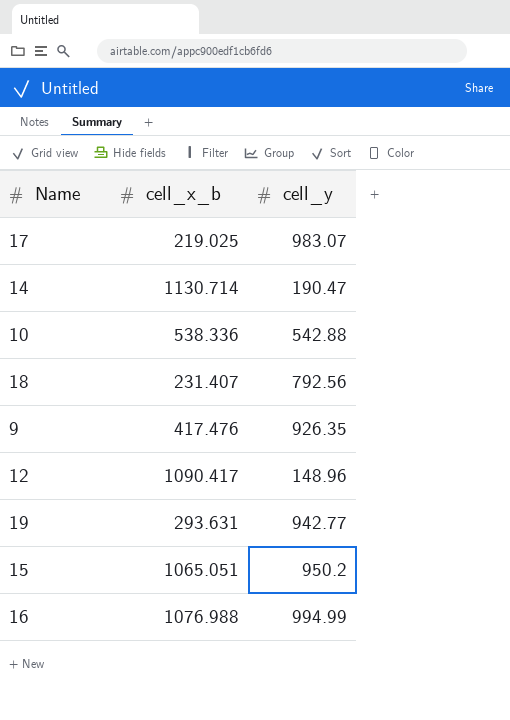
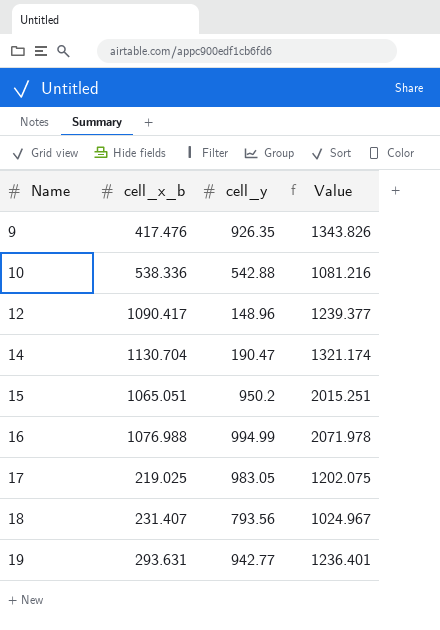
row order: none -> Name ascending
column Value | formula: none -> [cell_x_b] + [cell_y]
14 | cell_x_b: 1130.714 -> 1130.704
17 | cell_y: 983.07 -> 983.05
18 | cell_y: 792.56 -> 793.56

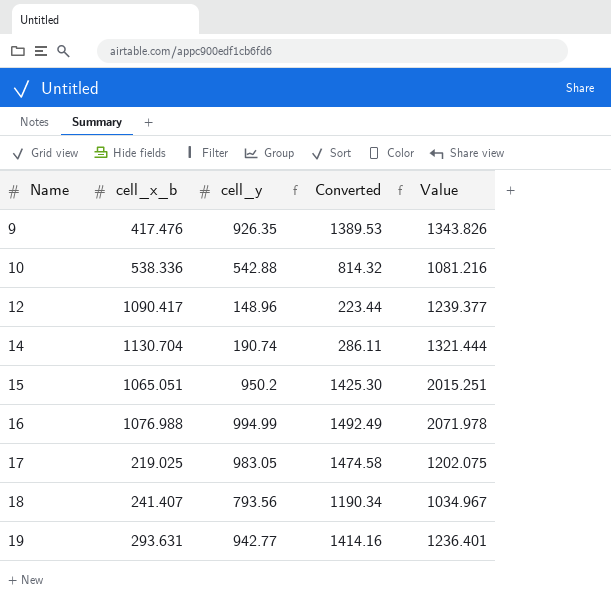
column Converted | formula: none -> [cell_y] * 1.5
14 | cell_y: 190.47 -> 190.74
14 | Value: 1321.174 -> 1321.444
18 | cell_x_b: 231.407 -> 241.407
18 | Value: 1024.967 -> 1034.967

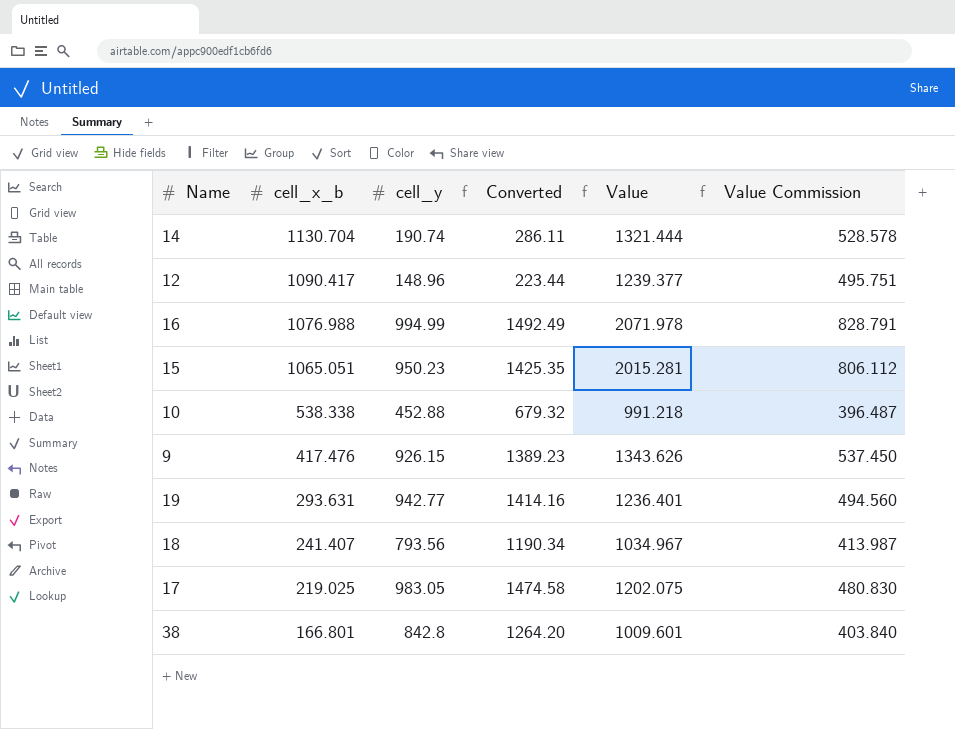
row order: Name ascending -> cell_x_b descending
column Value Commission | formula: none -> [Value] * 0.4
15 | cell_y: 950.2 -> 950.23
15 | Converted: 1425.30 -> 1425.35
15 | Value: 2015.251 -> 2015.281
10 | cell_x_b: 538.336 -> 538.338
10 | cell_y: 542.88 -> 452.88
10 | Converted: 814.32 -> 679.32
10 | Value: 1081.216 -> 991.218
9 | cell_y: 926.35 -> 926.15
9 | Converted: 1389.53 -> 1389.23
9 | Value: 1343.826 -> 1343.626
row 38: none -> 166.801 | 842.8 | 1264.20 | 1009.601 | 403.840

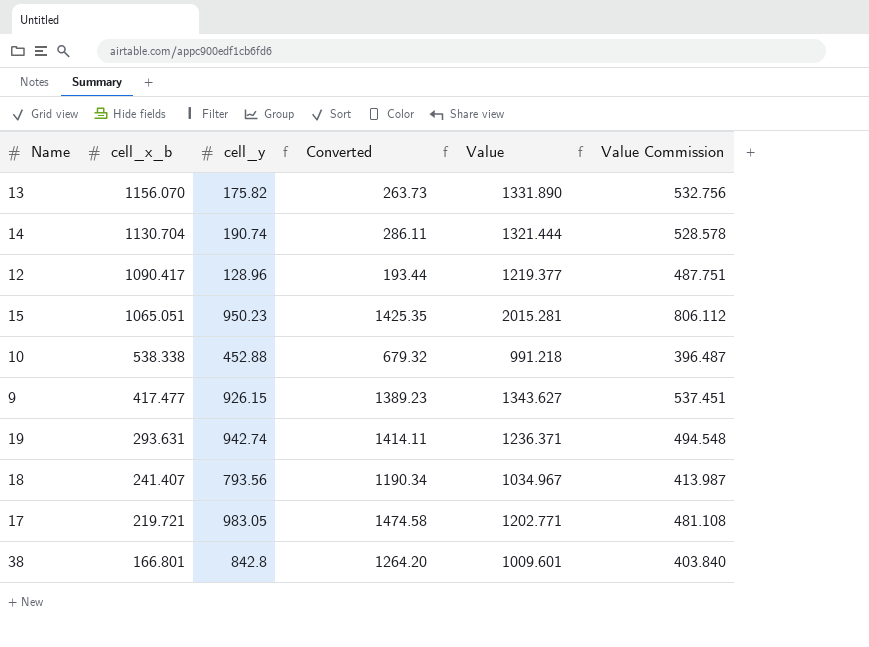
row 16: 1076.988 | 994.99 | 1492.49 | 2071.978 | 828.791 -> none
row 13: none -> 1156.070 | 175.82 | 263.73 | 1331.890 | 532.756
12 | cell_y: 148.96 -> 128.96
12 | Converted: 223.44 -> 193.44
12 | Value: 1239.377 -> 1219.377
12 | Value Commission: 495.751 -> 487.751
9 | cell_x_b: 417.476 -> 417.477
9 | Value: 1343.626 -> 1343.627
9 | Value Commission: 537.450 -> 537.451
19 | cell_y: 942.77 -> 942.74
19 | Converted: 1414.16 -> 1414.11
19 | Value: 1236.401 -> 1236.371
19 | Value Commission: 494.560 -> 494.548
17 | cell_x_b: 219.025 -> 219.721
17 | Value: 1202.075 -> 1202.771
17 | Value Commission: 480.830 -> 481.108

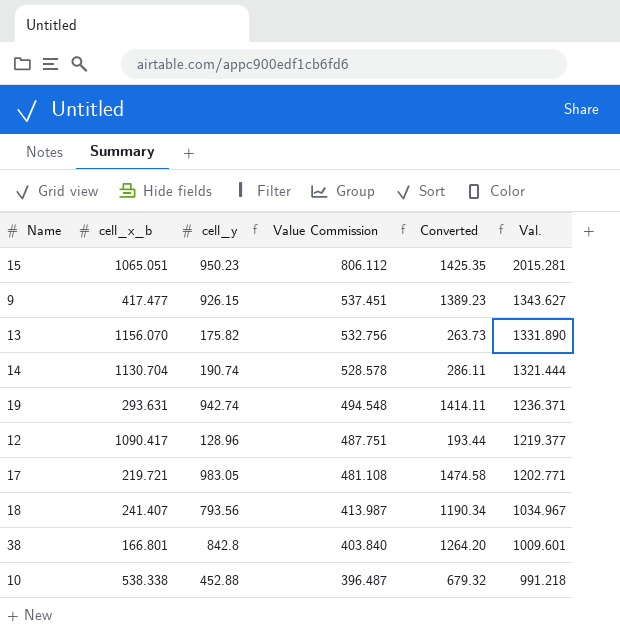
row order: cell_x_b descending -> Value Commission descending
column Value Commission | position: 6 -> 4
column name: Value -> Val.

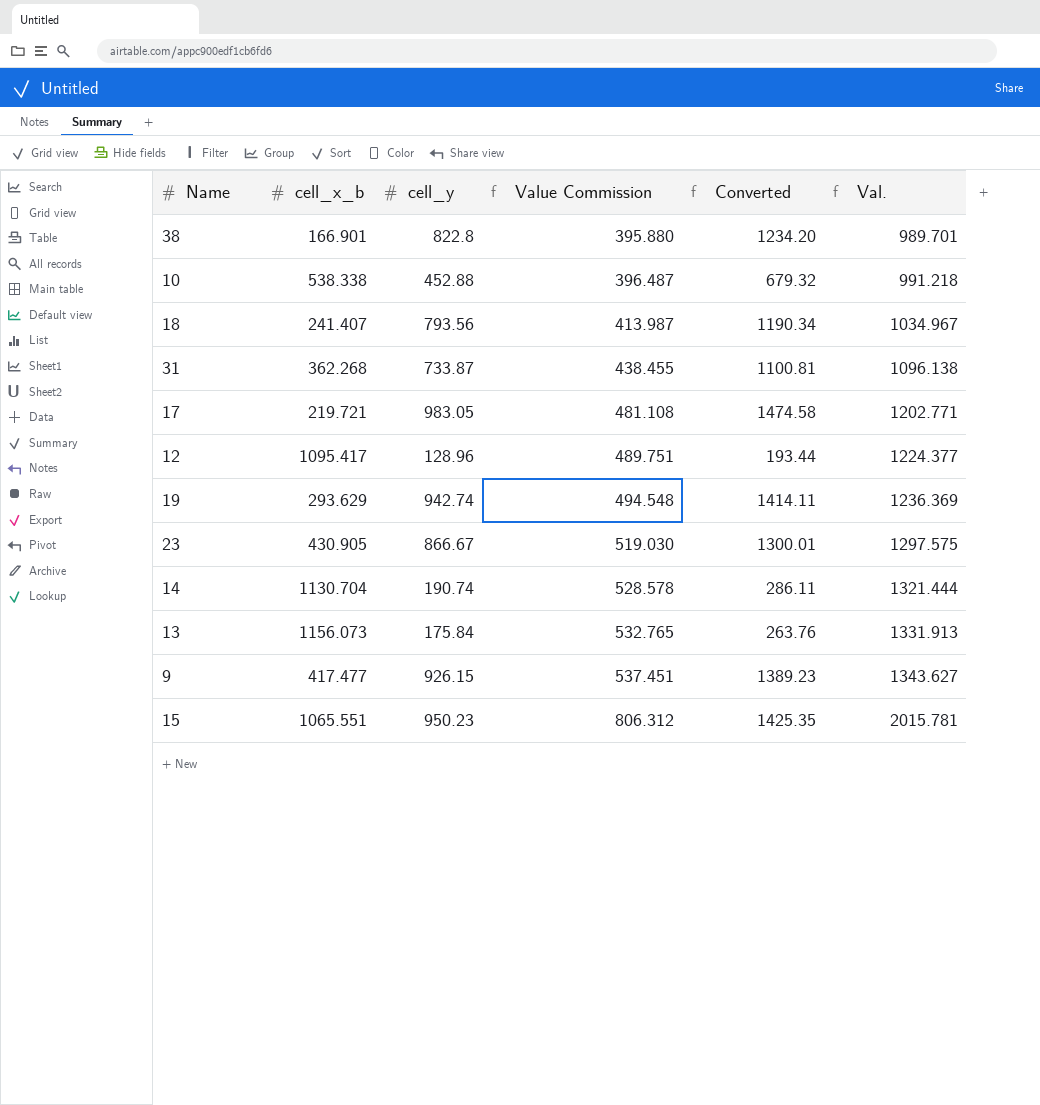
row order: Value Commission descending -> Value Commission ascending
38 | cell_x_b: 166.801 -> 166.901
38 | cell_y: 842.8 -> 822.8
38 | Value Commission: 403.840 -> 395.880
38 | Converted: 1264.20 -> 1234.20
38 | Val.: 1009.601 -> 989.701
row 31: none -> 362.268 | 733.87 | 438.455 | 1100.81 | 1096.138
12 | cell_x_b: 1090.417 -> 1095.417
12 | Value Commission: 487.751 -> 489.751
12 | Val.: 1219.377 -> 1224.377
19 | cell_x_b: 293.631 -> 293.629
19 | Val.: 1236.371 -> 1236.369
row 23: none -> 430.905 | 866.67 | 519.030 | 1300.01 | 1297.575
13 | cell_x_b: 1156.070 -> 1156.073
13 | cell_y: 175.82 -> 175.84
13 | Value Commission: 532.756 -> 532.765
13 | Converted: 263.73 -> 263.76
13 | Val.: 1331.890 -> 1331.913
15 | cell_x_b: 1065.051 -> 1065.551
15 | Value Commission: 806.112 -> 806.312
15 | Val.: 2015.281 -> 2015.781

